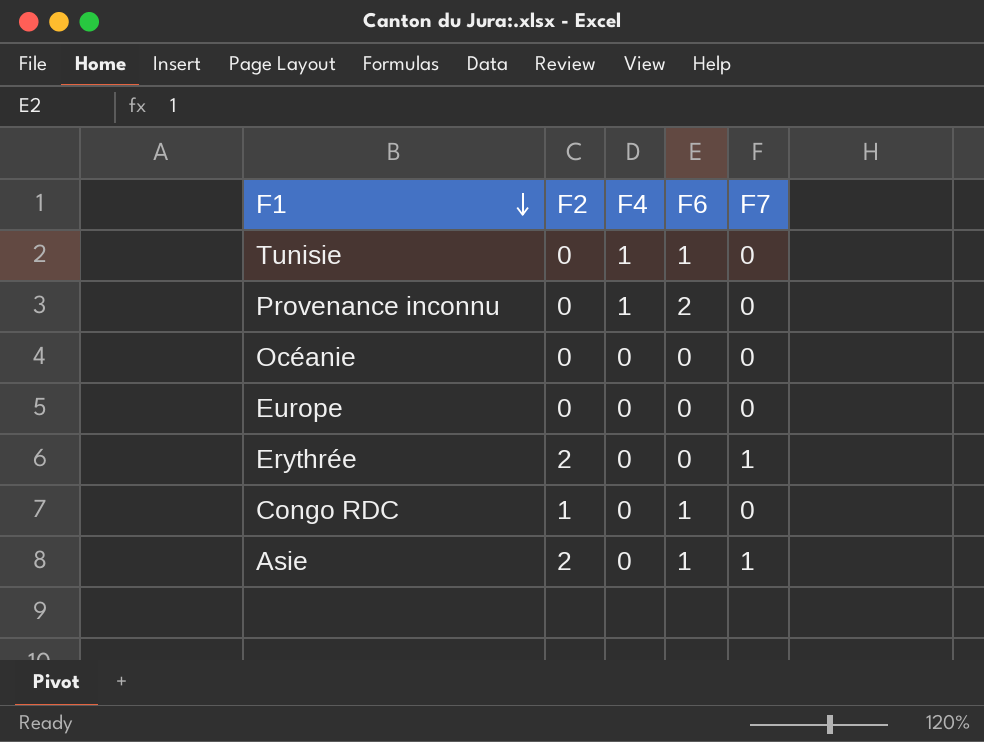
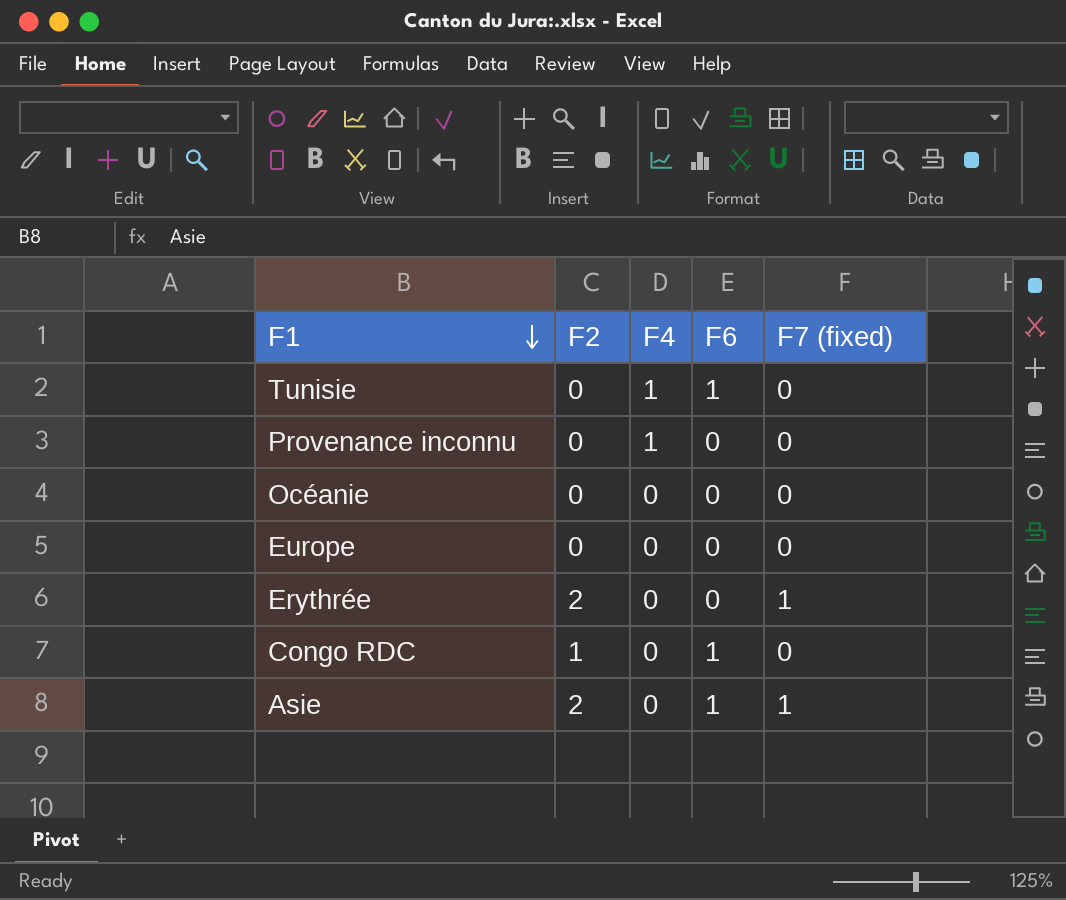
column name: F7 -> F7 (fixed)
Provenance inconnu | F6: 2 -> 0

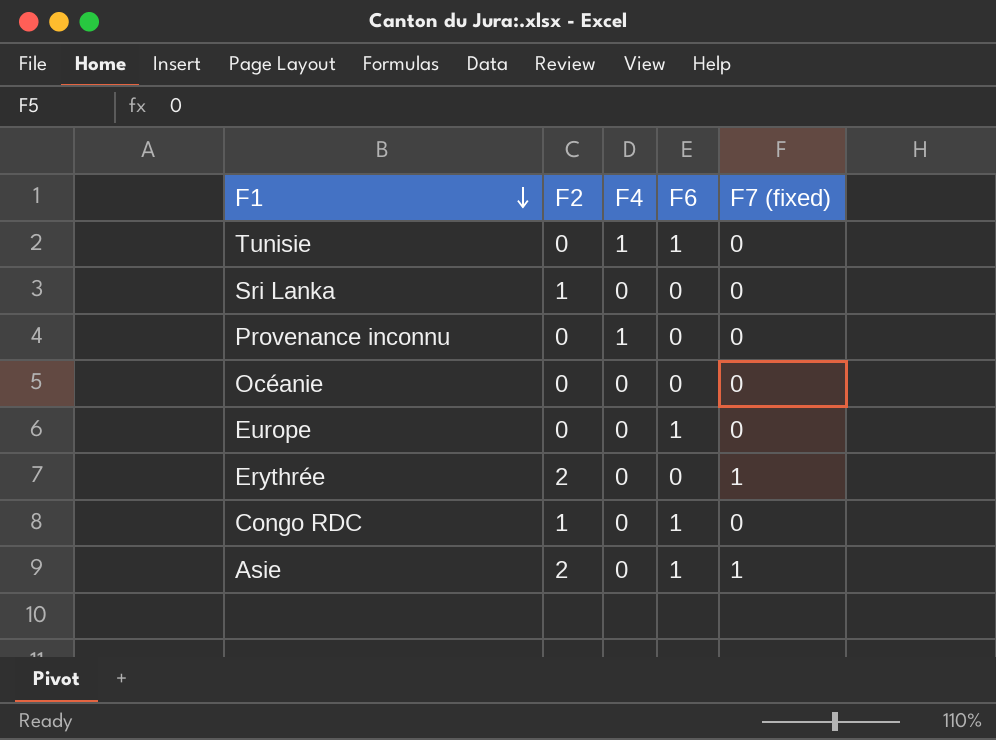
row Sri Lanka: none -> 1 | 0 | 0 | 0
Europe | F6: 0 -> 1

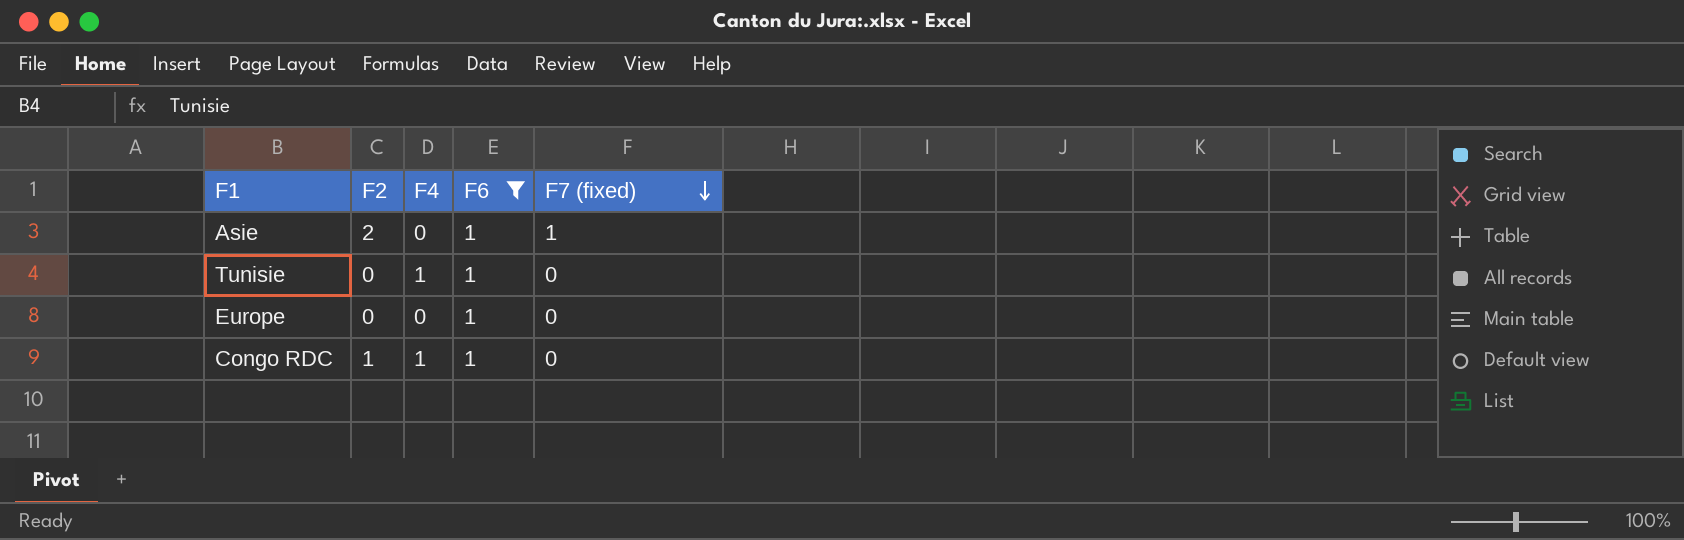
filter: none -> F6 = 1
row order: F1 descending -> F7 (fixed) descending
Congo RDC | F4: 0 -> 1

